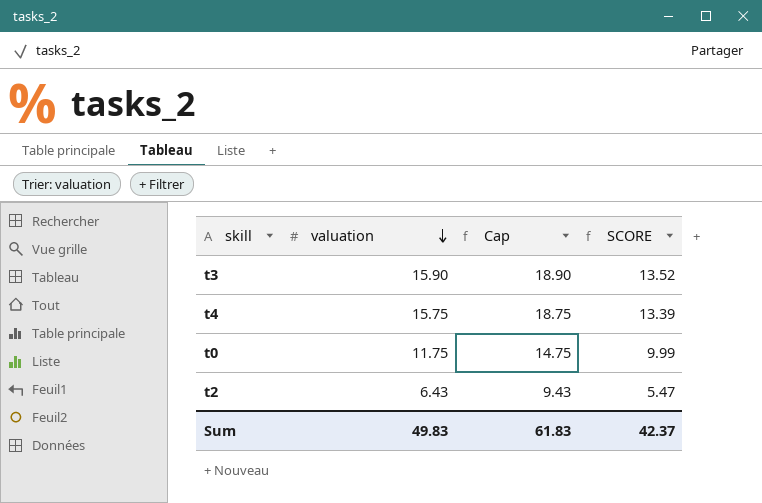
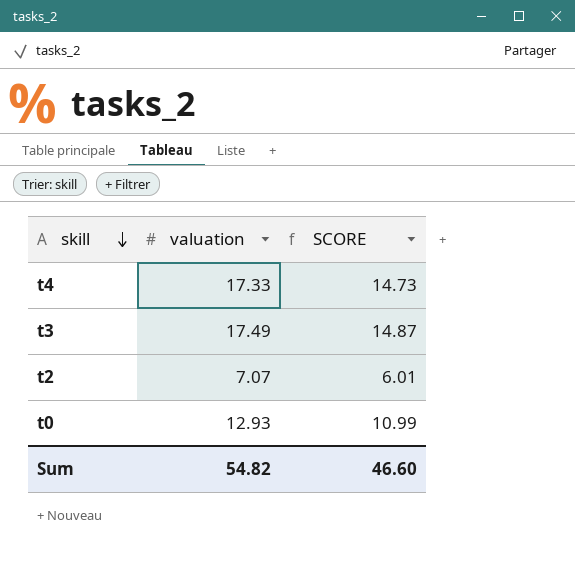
row order: valuation descending -> skill descending
column Cap | formula: [valuation] + 3 -> none
t4 | valuation: 15.75 -> 17.33
t4 | SCORE: 13.39 -> 14.73
t3 | valuation: 15.90 -> 17.49
t3 | SCORE: 13.52 -> 14.87
t2 | valuation: 6.43 -> 7.07
t2 | SCORE: 5.47 -> 6.01
t0 | valuation: 11.75 -> 12.93
t0 | SCORE: 9.99 -> 10.99
Sum | valuation: 49.83 -> 54.82
Sum | SCORE: 42.37 -> 46.60

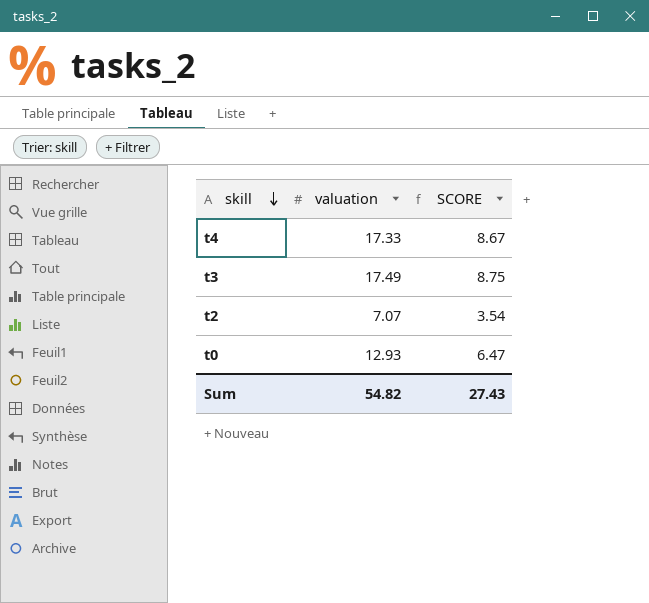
column SCORE | formula: [valuation] * 0.85 -> [valuation] * 0.5
Sum | SCORE: 46.60 -> 27.43

